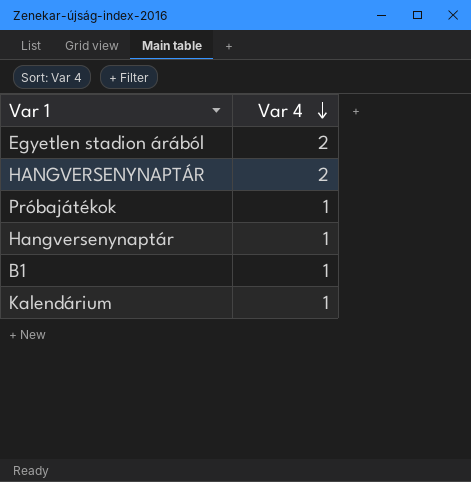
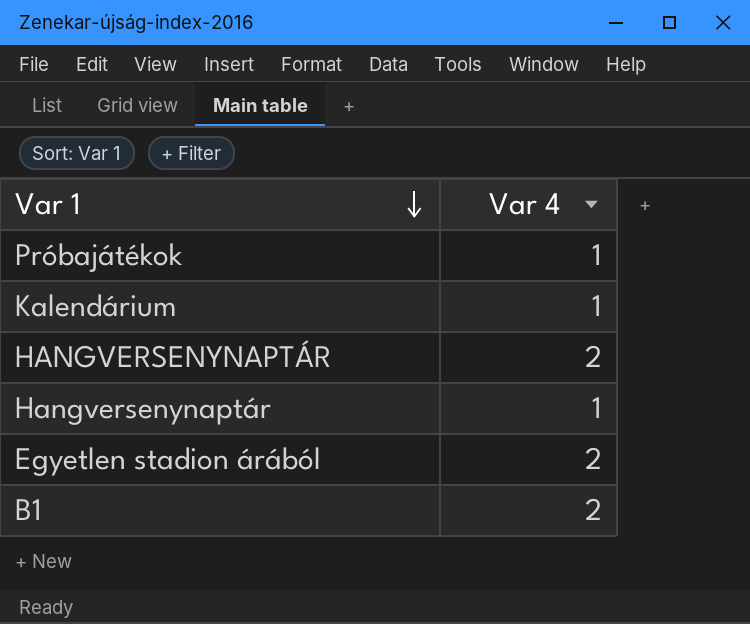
row order: Var 4 descending -> Var 1 descending
B1 | Var 4: 1 -> 2

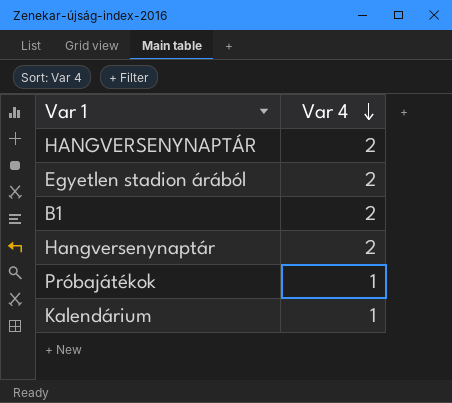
row order: Var 1 descending -> Var 4 descending
Hangversenynaptár | Var 4: 1 -> 2

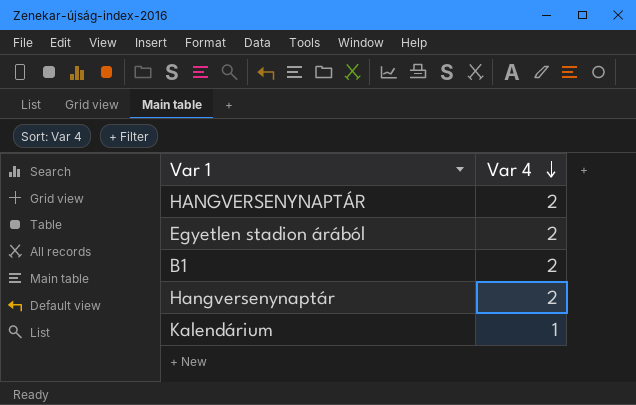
row Próbajátékok: 1 -> none

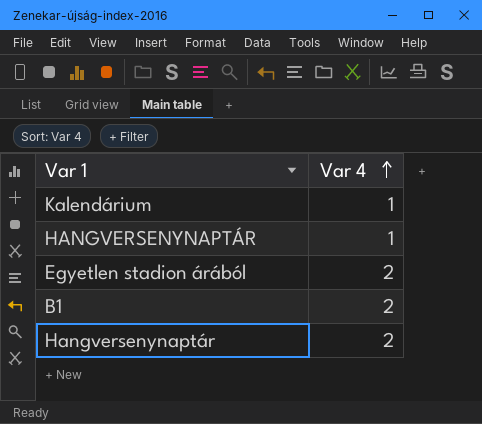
row order: Var 4 descending -> Var 4 ascending
HANGVERSENYNAPTÁR | Var 4: 2 -> 1

